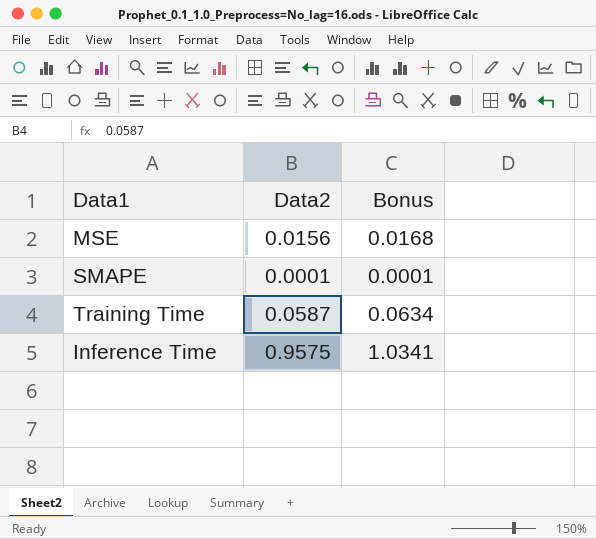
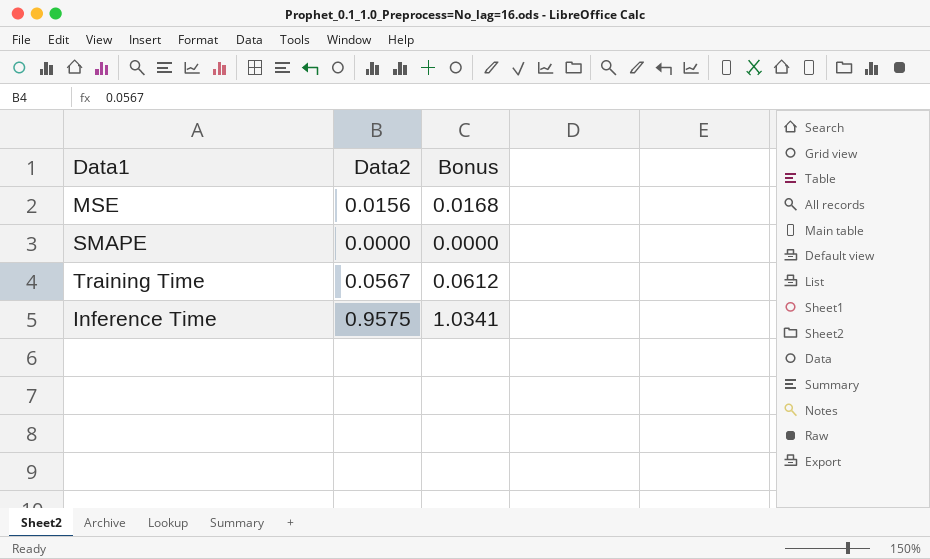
SMAPE | Data2: 0.0001 -> 0.0000
SMAPE | Bonus: 0.0001 -> 0.0000
Training Time | Data2: 0.0587 -> 0.0567
Training Time | Bonus: 0.0634 -> 0.0612

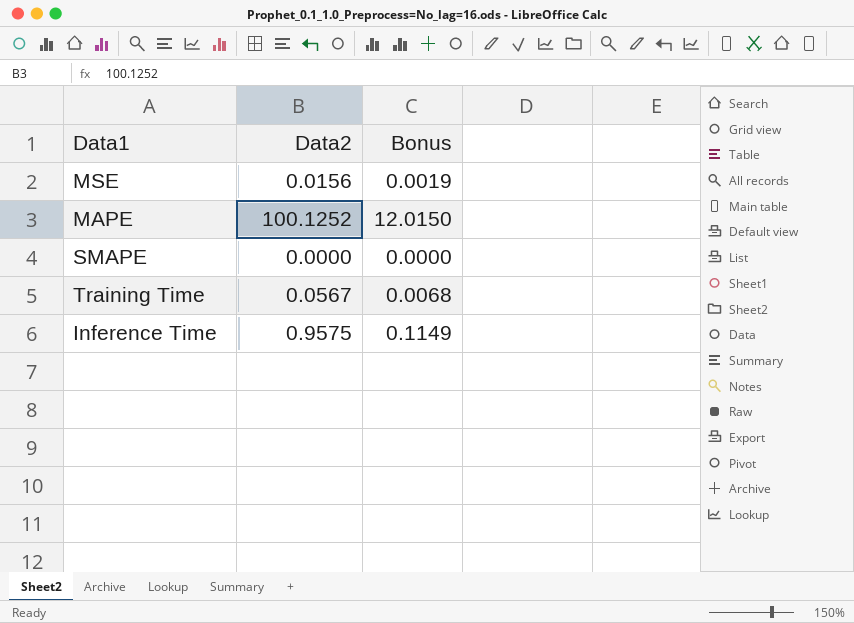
column Bonus | formula: [Data2] * 1.08 -> [Data2] * 0.12
row MAPE: none -> 100.1252 | 12.0150

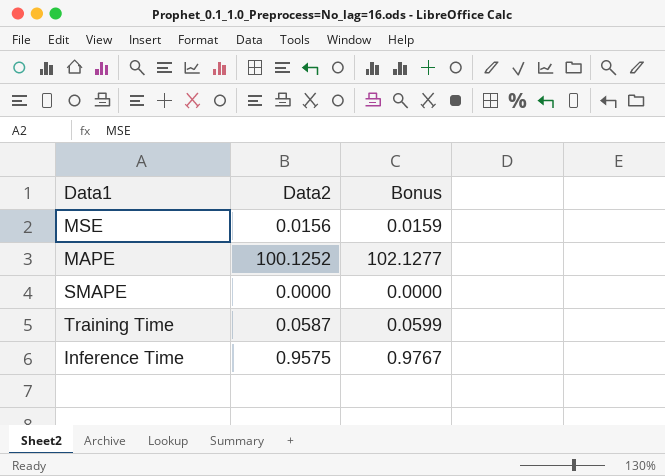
column Bonus | formula: [Data2] * 0.12 -> [Data2] * 1.02
Training Time | Data2: 0.0567 -> 0.0587

